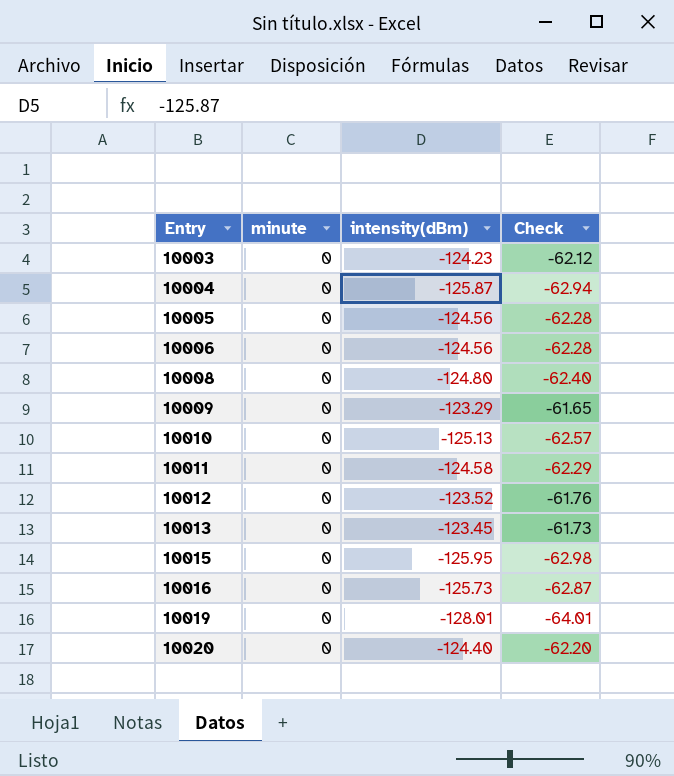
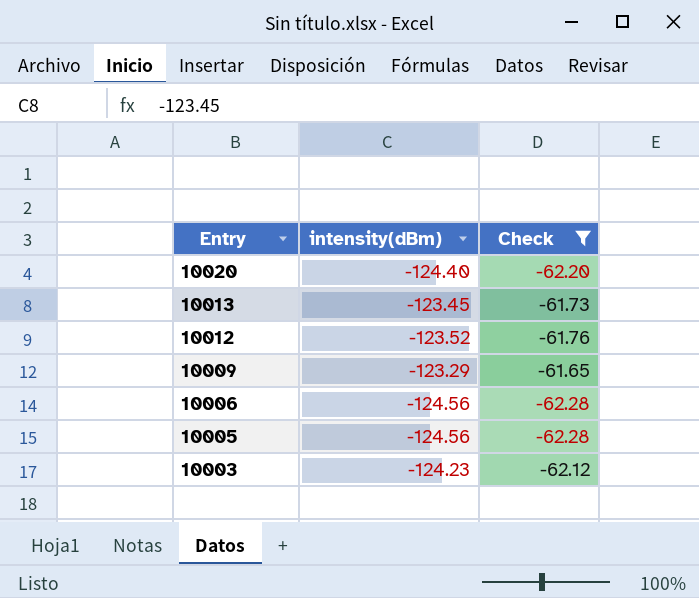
filter: none -> Check >= -62.28
row order: Entry ascending -> Entry descending
column minute | position: 2 -> none

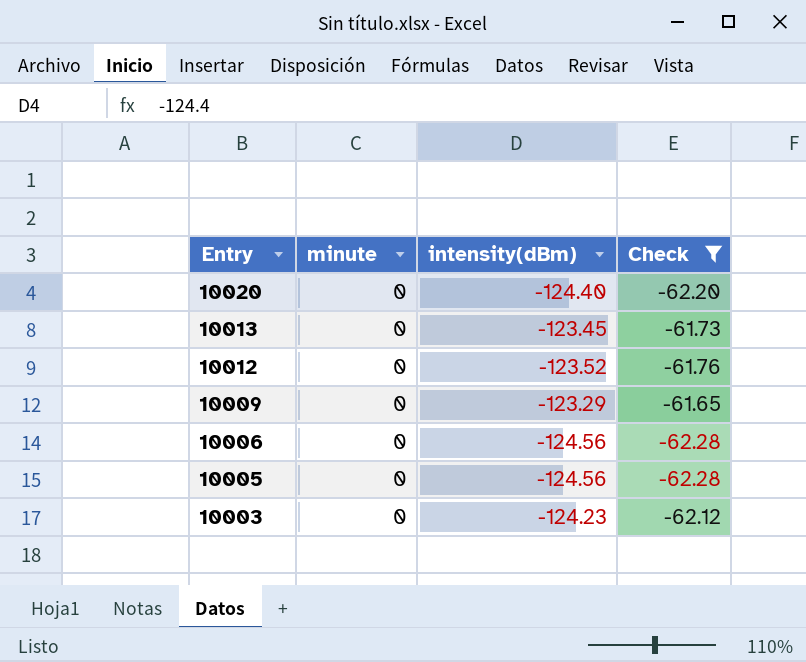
column minute | position: none -> 2

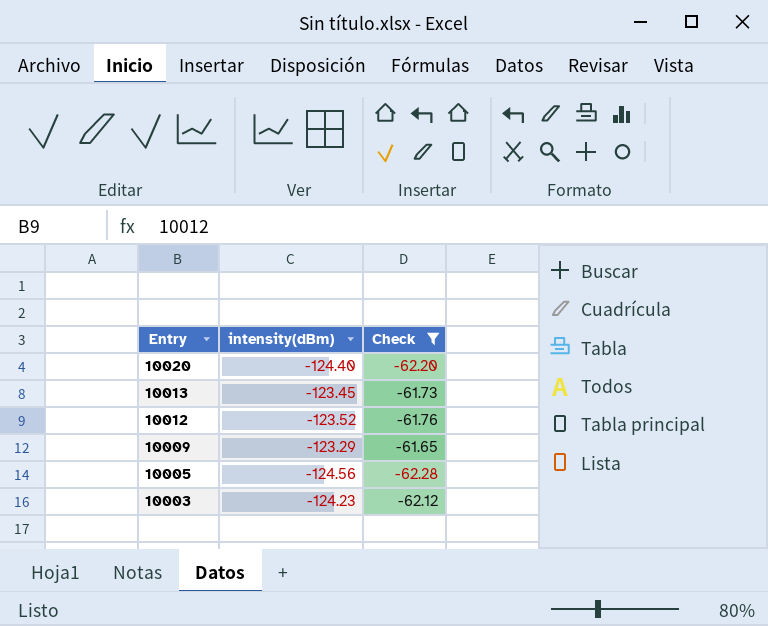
column minute | position: 2 -> none
row 10006: 0 | -124.56 | -62.28 -> none

